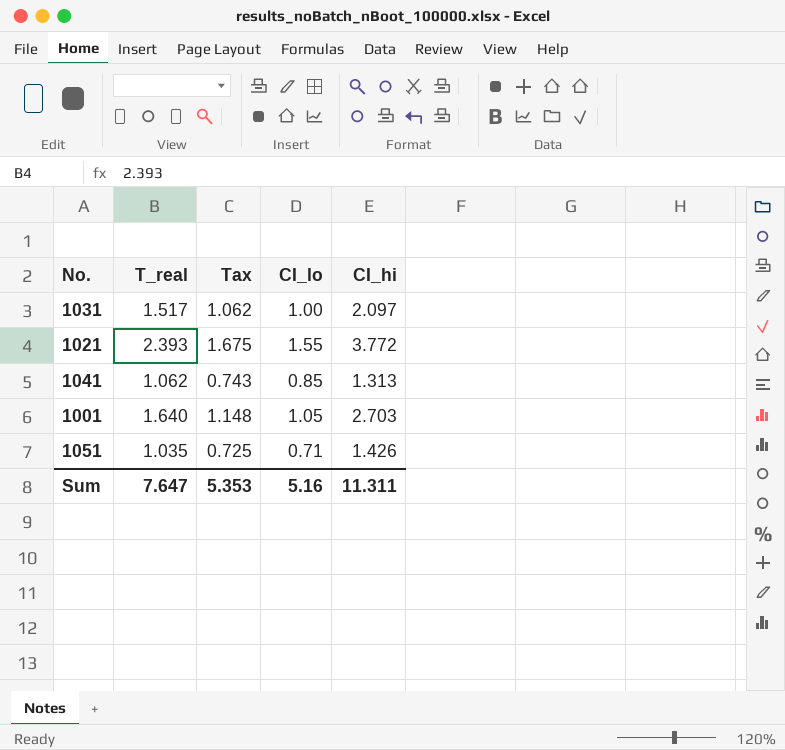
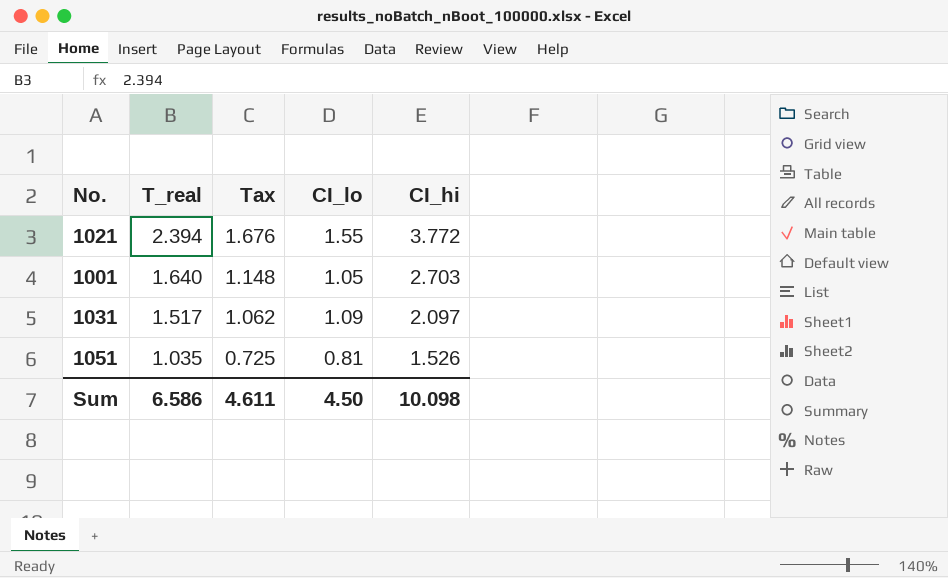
row order: none -> T_real descending
row 1041: 1.062 | 0.743 | 0.85 | 1.313 -> none
1021 | T_real: 2.393 -> 2.394
1021 | Tax: 1.675 -> 1.676
1031 | CI_lo: 1.00 -> 1.09
1051 | CI_lo: 0.71 -> 0.81
1051 | CI_hi: 1.426 -> 1.526
Sum | T_real: 7.647 -> 6.586
Sum | Tax: 5.353 -> 4.611
Sum | CI_lo: 5.16 -> 4.50
Sum | CI_hi: 11.311 -> 10.098

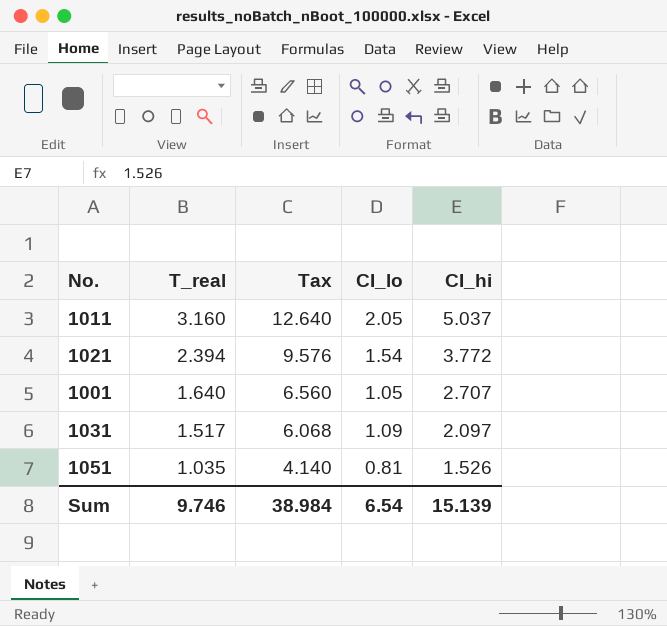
column Tax | formula: [T_real] * 0.7 -> [T_real] * 4
row 1011: none -> 3.160 | 12.640 | 2.05 | 5.037
1021 | CI_lo: 1.55 -> 1.54
1001 | CI_hi: 2.703 -> 2.707
Sum | T_real: 6.586 -> 9.746
Sum | Tax: 4.611 -> 38.984
Sum | CI_lo: 4.50 -> 6.54
Sum | CI_hi: 10.098 -> 15.139

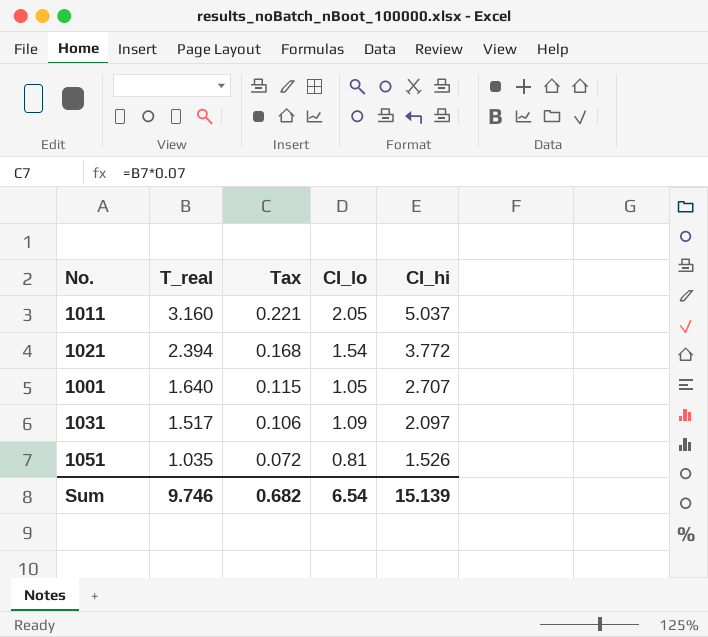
column Tax | formula: [T_real] * 4 -> [T_real] * 0.07
Sum | Tax: 38.984 -> 0.682

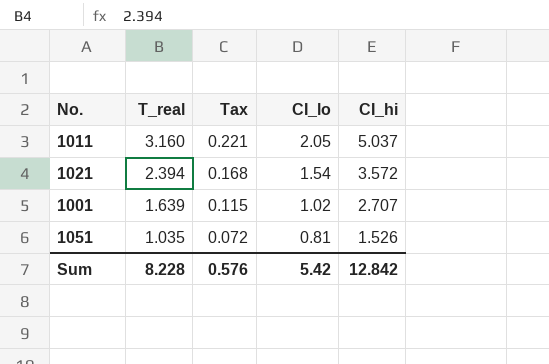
row 1031: 1.517 | 0.106 | 1.09 | 2.097 -> none
1021 | CI_hi: 3.772 -> 3.572
1001 | T_real: 1.640 -> 1.639
1001 | CI_lo: 1.05 -> 1.02
Sum | T_real: 9.746 -> 8.228
Sum | Tax: 0.682 -> 0.576
Sum | CI_lo: 6.54 -> 5.42
Sum | CI_hi: 15.139 -> 12.842

